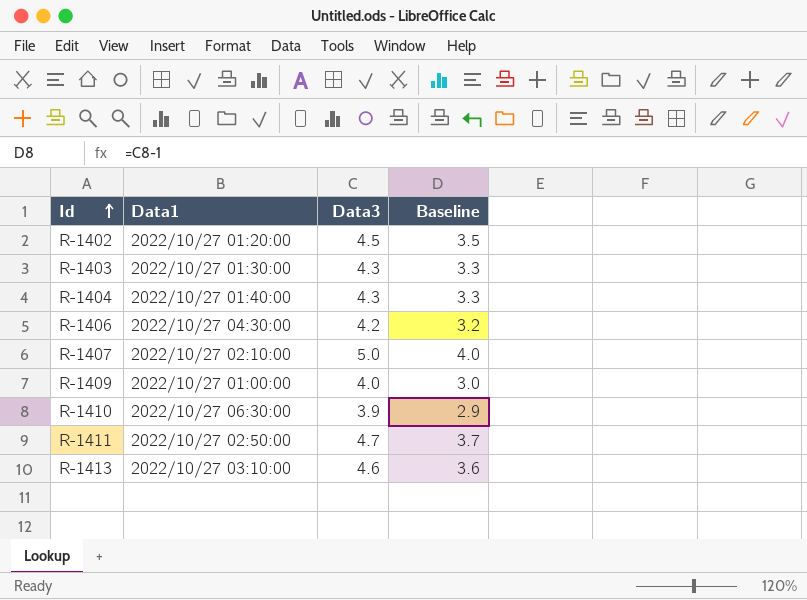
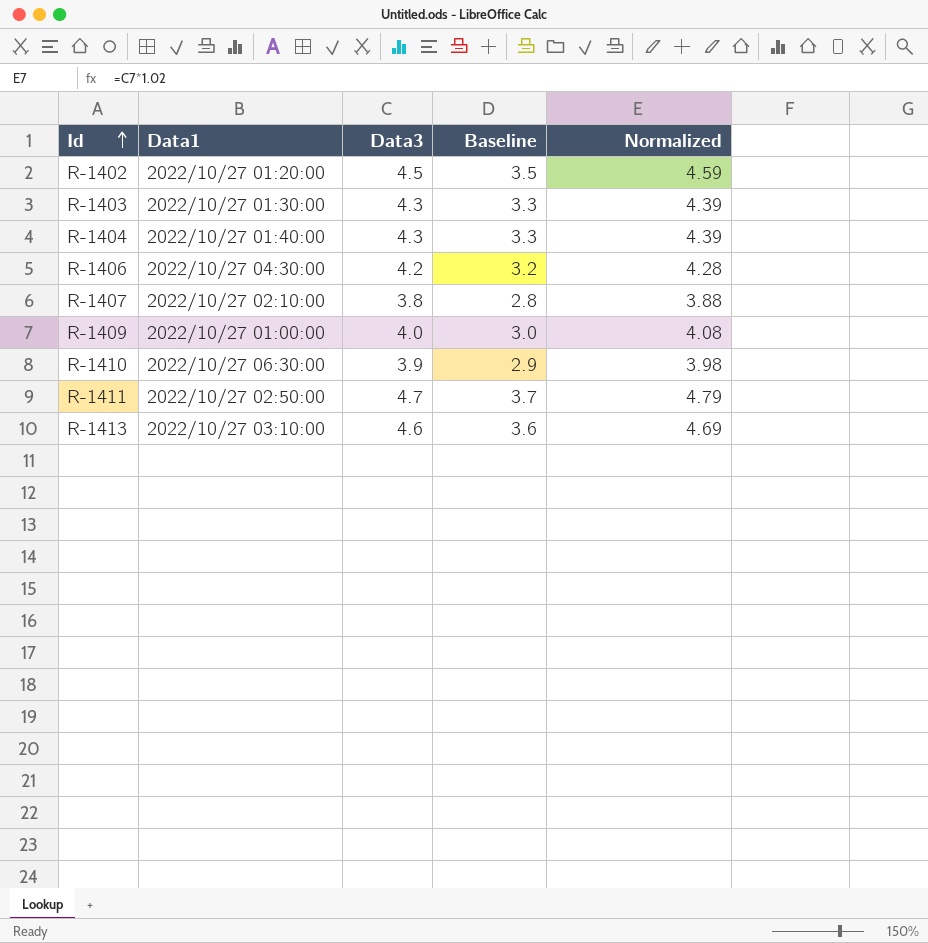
column Normalized | formula: none -> [Data3] * 1.02
R-1407 | Data3: 5.0 -> 3.8
R-1407 | Baseline: 4.0 -> 2.8

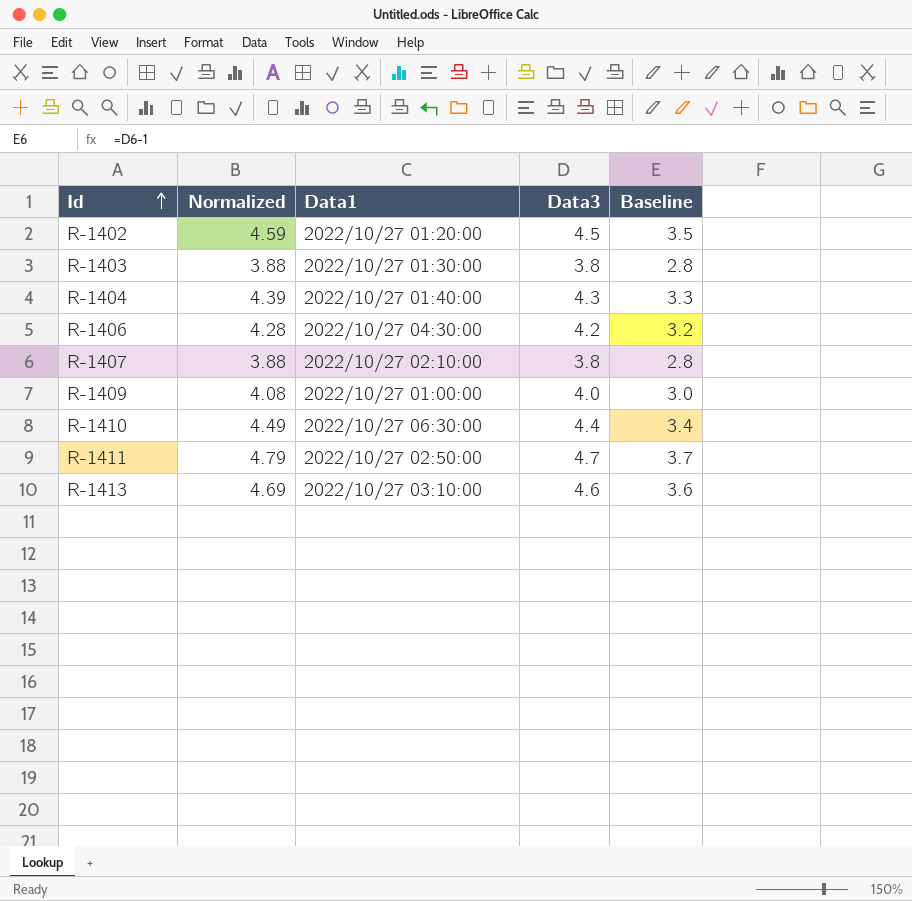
column Normalized | position: 5 -> 2
R-1403 | Normalized: 4.39 -> 3.88
R-1403 | Data3: 4.3 -> 3.8
R-1403 | Baseline: 3.3 -> 2.8
R-1410 | Normalized: 3.98 -> 4.49
R-1410 | Data3: 3.9 -> 4.4
R-1410 | Baseline: 2.9 -> 3.4

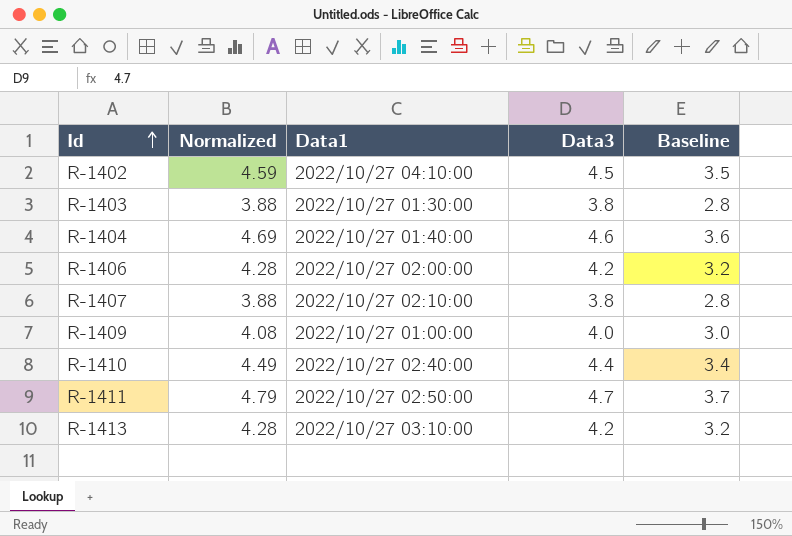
R-1402 | Data1: 2022/10/27 01:20:00 -> 2022/10/27 04:10:00
R-1404 | Normalized: 4.39 -> 4.69
R-1404 | Data3: 4.3 -> 4.6
R-1404 | Baseline: 3.3 -> 3.6
R-1406 | Data1: 2022/10/27 04:30:00 -> 2022/10/27 02:00:00
R-1410 | Data1: 2022/10/27 06:30:00 -> 2022/10/27 02:40:00
R-1413 | Normalized: 4.69 -> 4.28
R-1413 | Data3: 4.6 -> 4.2
R-1413 | Baseline: 3.6 -> 3.2

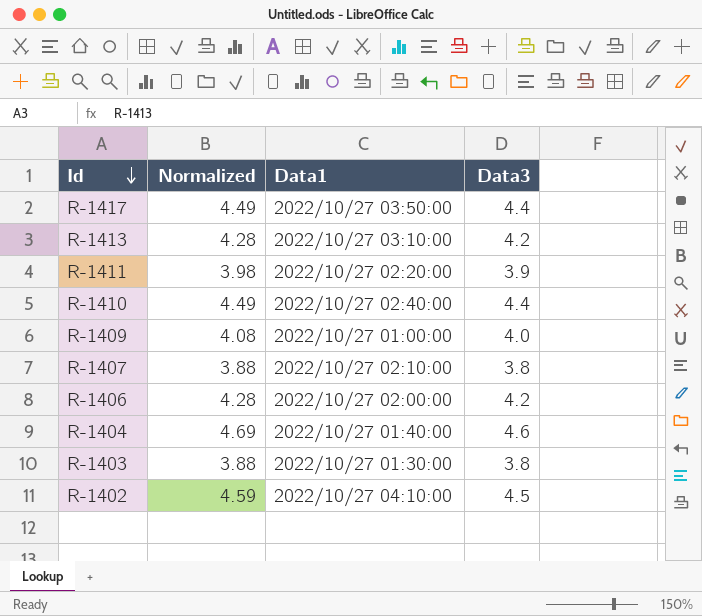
row order: Id ascending -> Id descending
column Baseline | formula: [Data3] - 1 -> none
row R-1417: none -> 4.49 | 2022/10/27 03:50:00 | 4.4
R-1411 | Normalized: 4.79 -> 3.98
R-1411 | Data1: 2022/10/27 02:50:00 -> 2022/10/27 02:20:00
R-1411 | Data3: 4.7 -> 3.9

